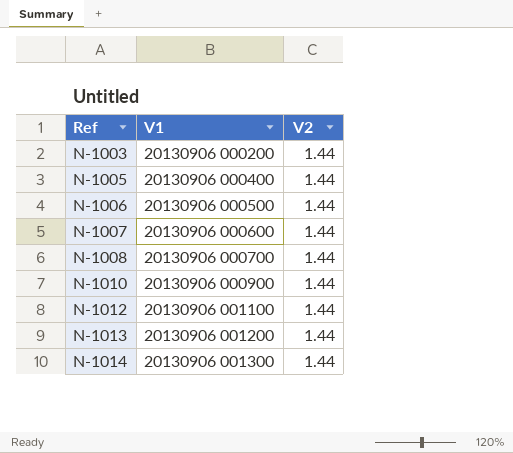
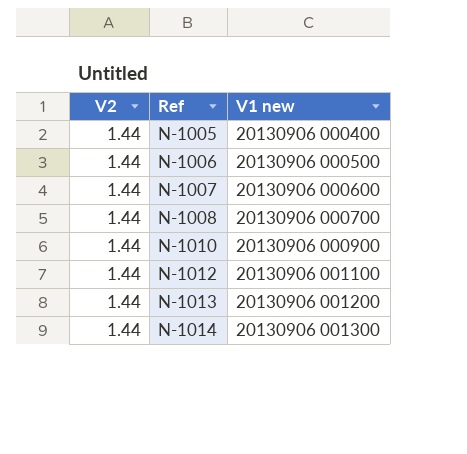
column V2 | position: 3 -> 1
column name: V1 -> V1 new
row N-1003: 20130906 000200 | 1.44 -> none

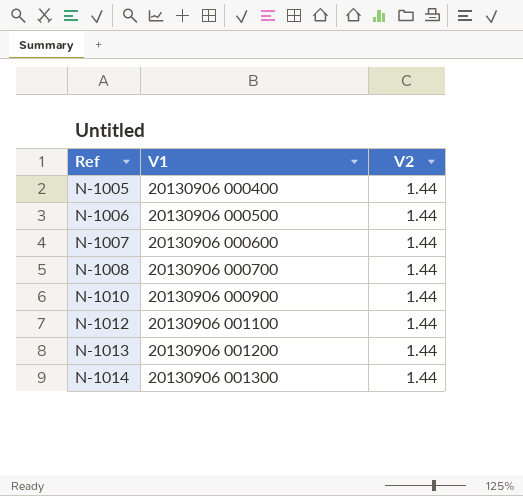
column name: V1 new -> V1
column V2 | position: 1 -> 3

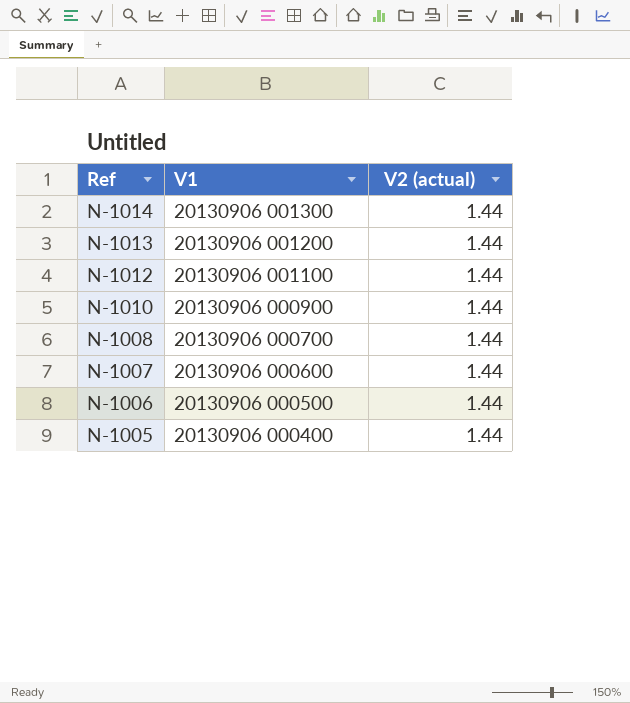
row order: Ref ascending -> Ref descending
column name: V2 -> V2 (actual)

